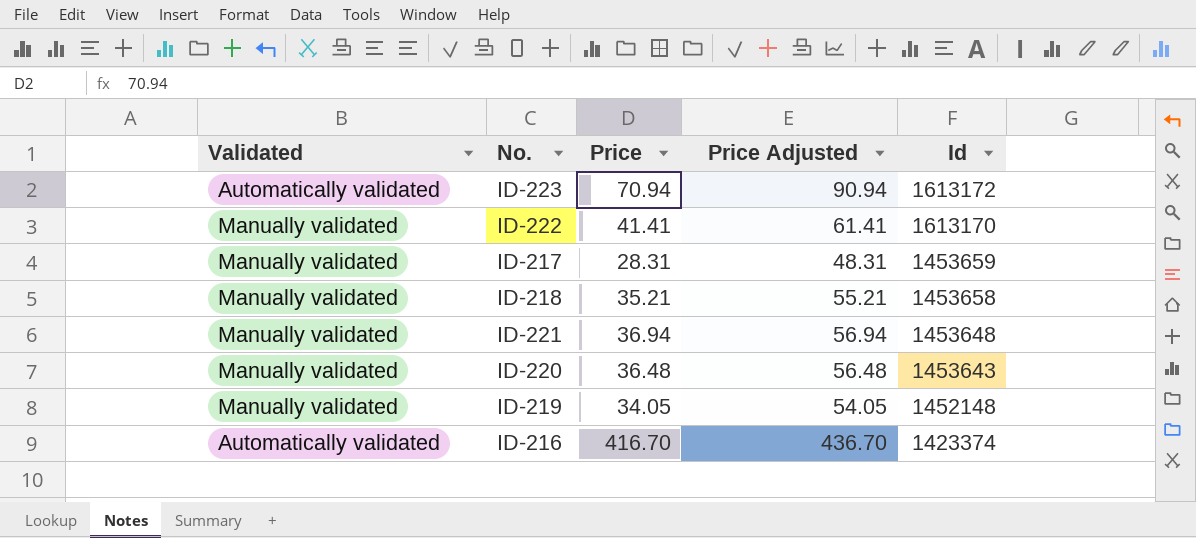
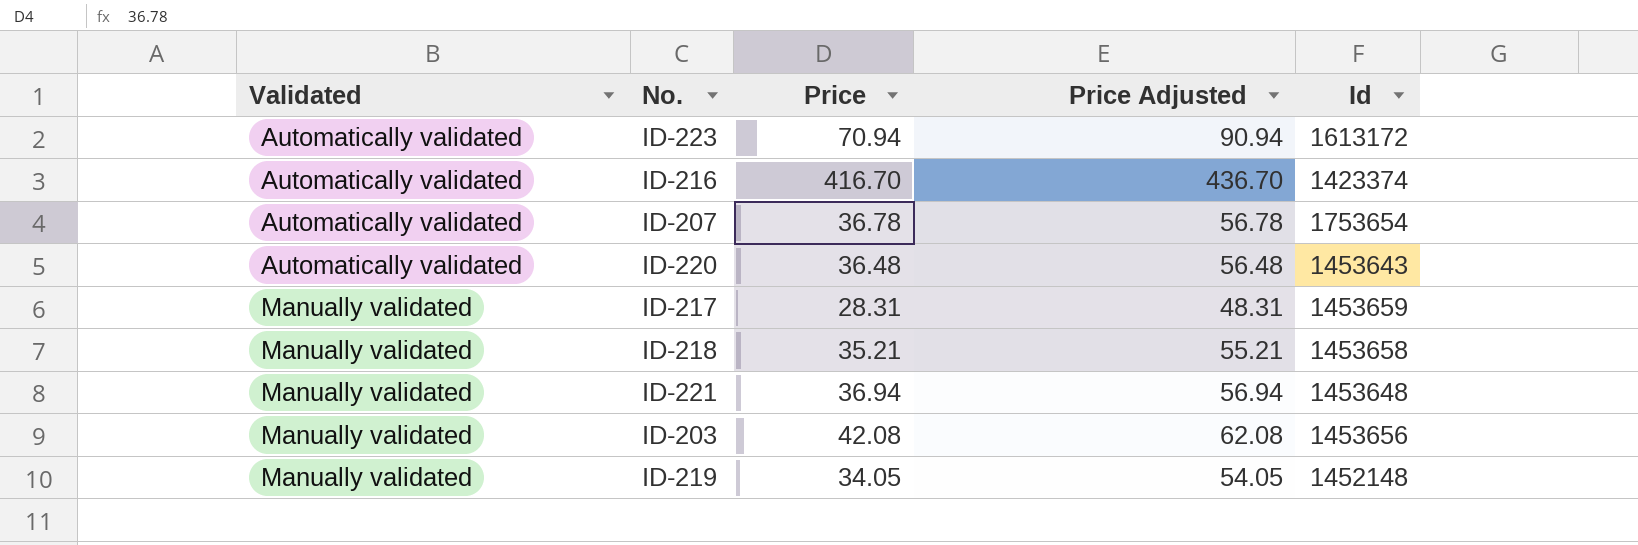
row order: Id descending -> Validated ascending
row ID-222: Manually validated | 41.41 | 61.41 | 1613170 -> none
row ID-207: none -> Automatically validated | 36.78 | 56.78 | 1753654
ID-220 | Validated: Manually validated -> Automatically validated
row ID-203: none -> Manually validated | 42.08 | 62.08 | 1453656

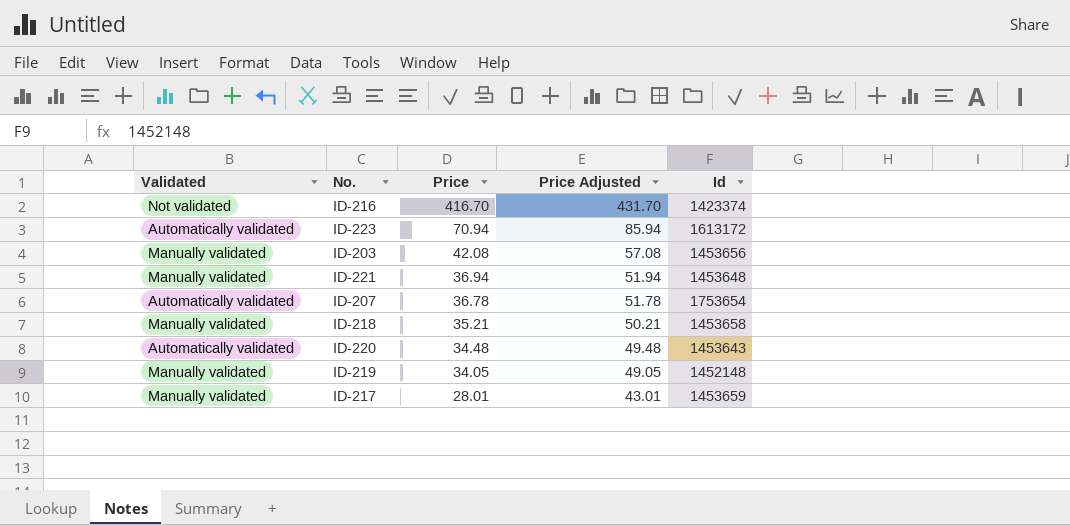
row order: Validated ascending -> Price descending
column Price Adjusted | formula: [Price] + 20 -> [Price] + 15
ID-216 | Validated: Automatically validated -> Not validated
ID-220 | Price: 36.48 -> 34.48
ID-217 | Price: 28.31 -> 28.01

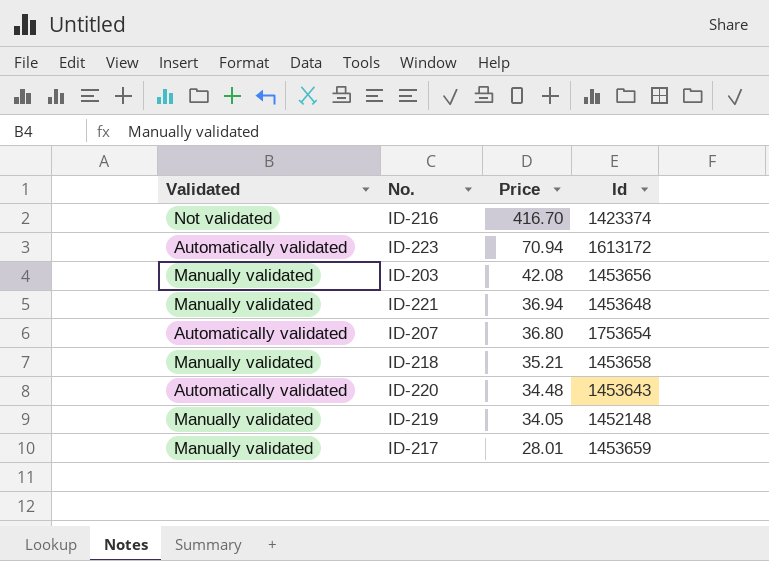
column Price Adjusted | formula: [Price] + 15 -> none
ID-207 | Price: 36.78 -> 36.80

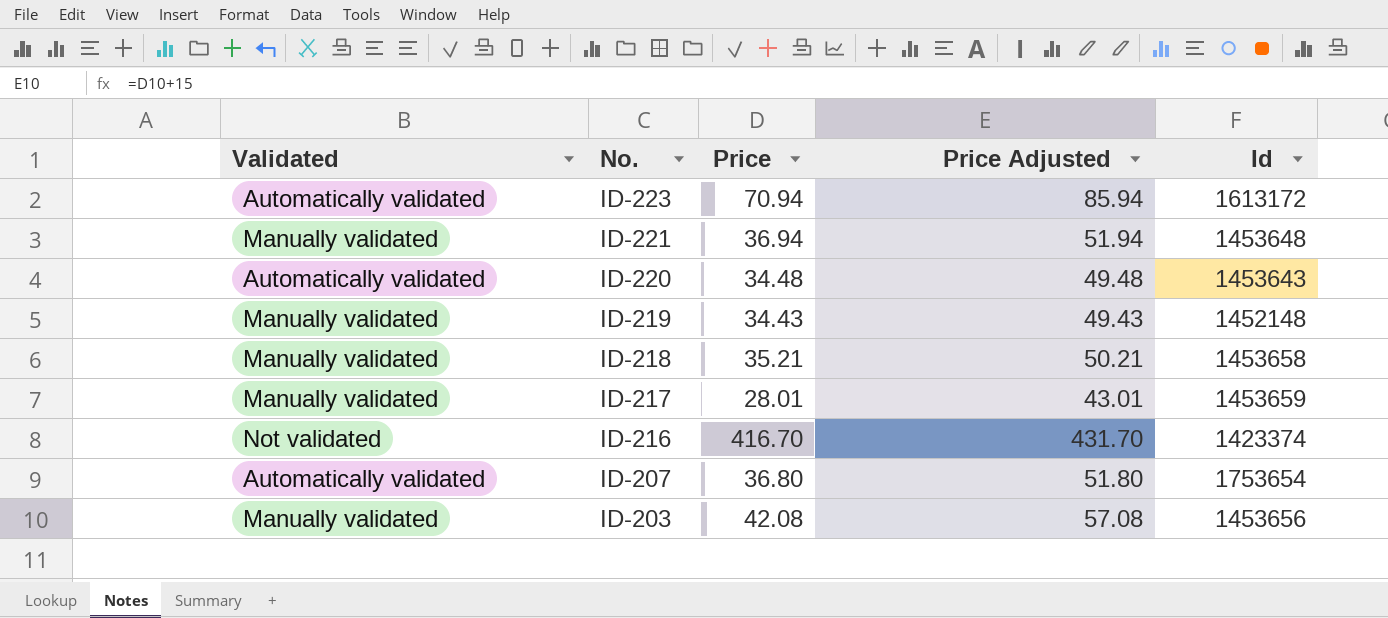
row order: Price descending -> No. descending
column Price Adjusted | formula: none -> [Price] + 15
ID-219 | Price: 34.05 -> 34.43

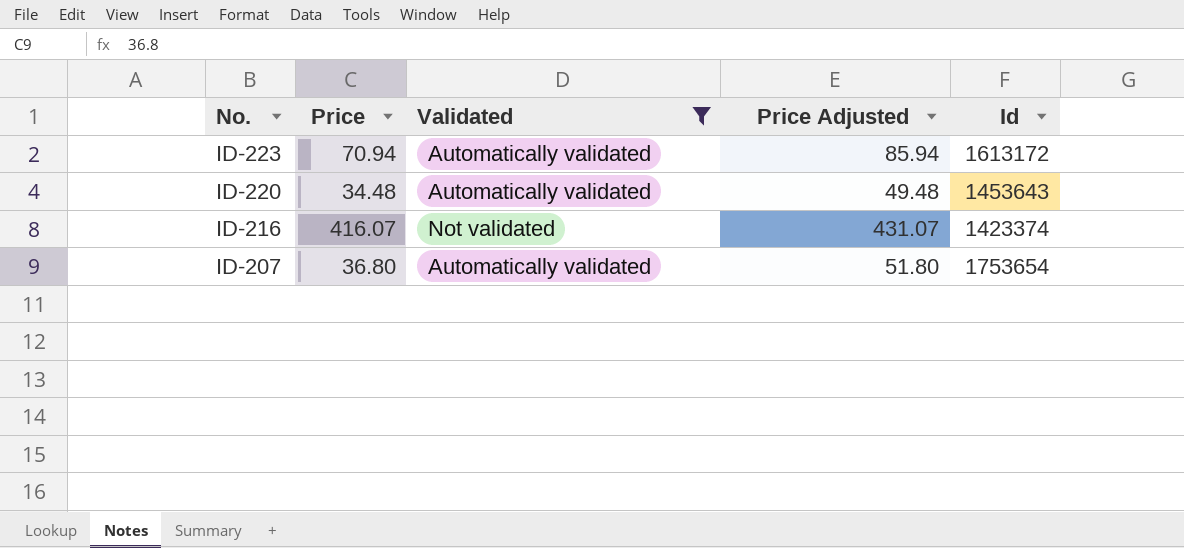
filter: none -> Validated != Manually validated
column Validated | position: 1 -> 3
ID-216 | Price: 416.70 -> 416.07
ID-216 | Price Adjusted: 431.70 -> 431.07

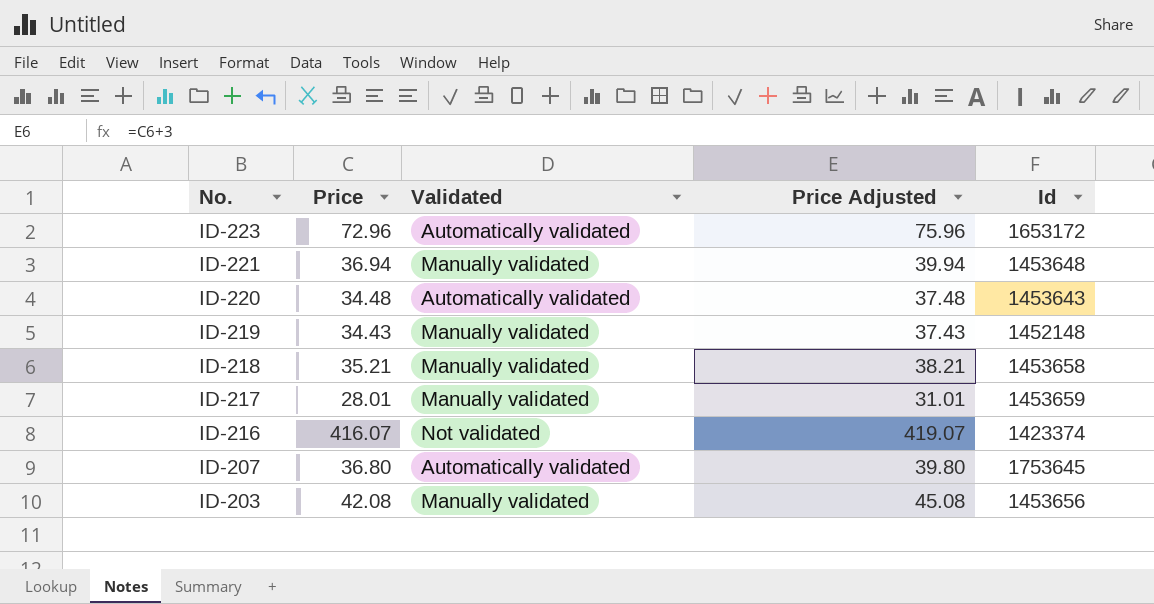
filter: Validated != Manually validated -> none
column Price Adjusted | formula: [Price] + 15 -> [Price] + 3
ID-223 | Price: 70.94 -> 72.96
ID-223 | Id: 1613172 -> 1653172
ID-207 | Id: 1753654 -> 1753645

